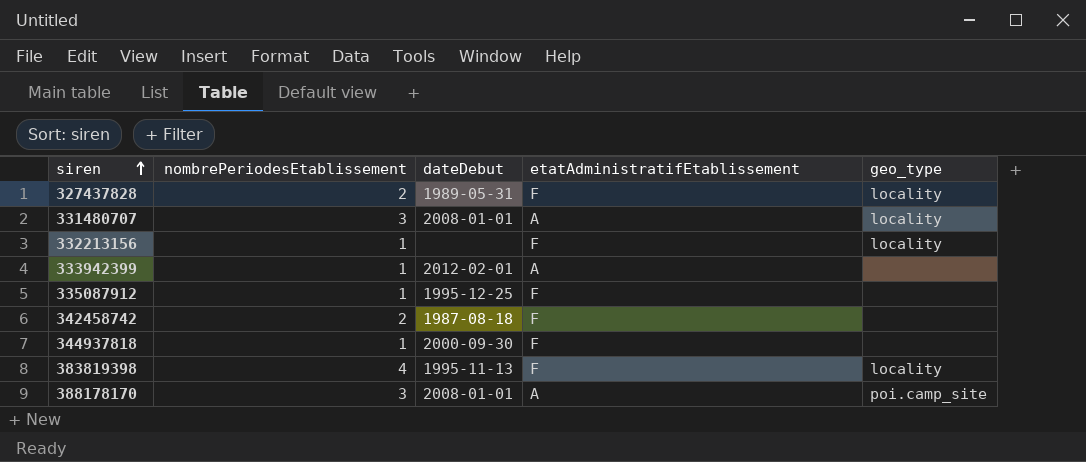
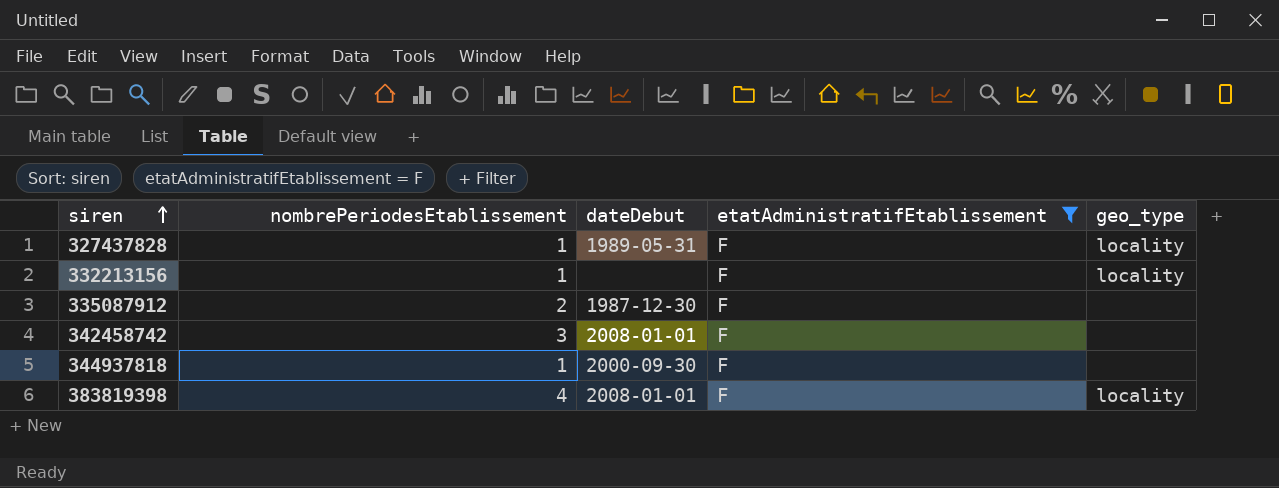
filter: none -> etatAdministratifEtablissement = F
327437828 | nombrePeriodesEtablissement: 2 -> 1
335087912 | nombrePeriodesEtablissement: 1 -> 2
335087912 | dateDebut: 1995-12-25 -> 1987-12-30
342458742 | nombrePeriodesEtablissement: 2 -> 3
342458742 | dateDebut: 1987-08-18 -> 2008-01-01
383819398 | dateDebut: 1995-11-13 -> 2008-01-01

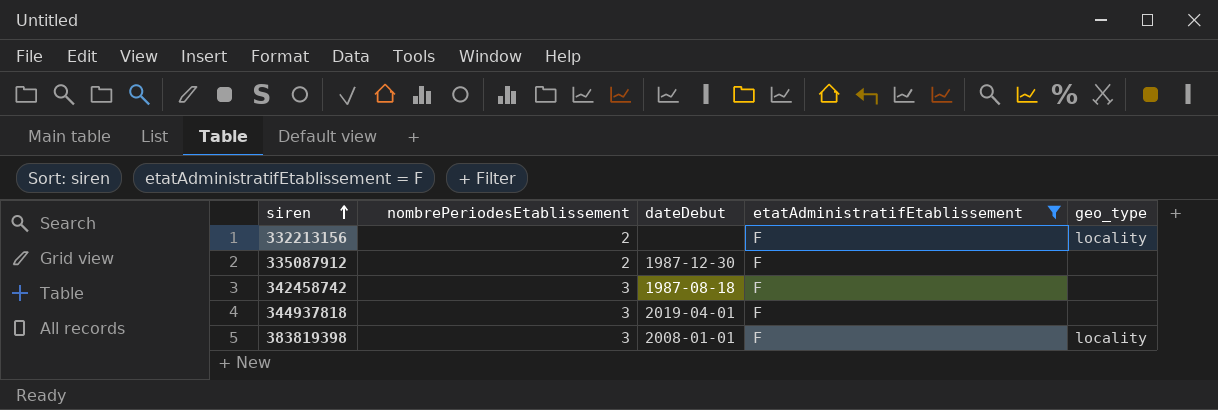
row 327437828: 1 | 1989-05-31 | F | locality -> none
332213156 | nombrePeriodesEtablissement: 1 -> 2
342458742 | dateDebut: 2008-01-01 -> 1987-08-18
344937818 | nombrePeriodesEtablissement: 1 -> 3
344937818 | dateDebut: 2000-09-30 -> 2019-04-01
383819398 | nombrePeriodesEtablissement: 4 -> 3

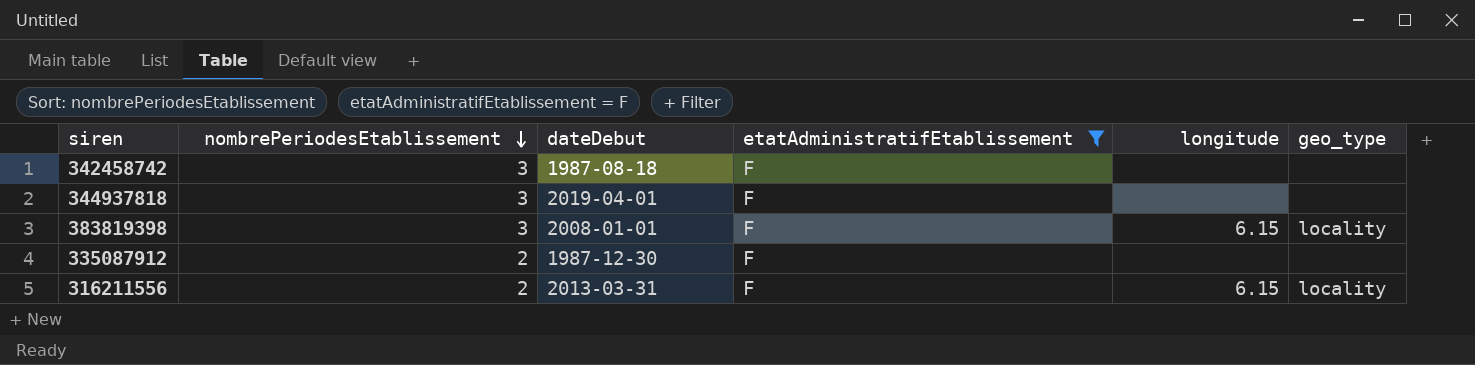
row order: siren ascending -> nombrePeriodesEtablissement descending
column longitude | position: none -> 5
row 332213156: 2 | none | F | locality -> none
row 316211556: none -> 2 | 2013-03-31 | F | 6.15 | locality

